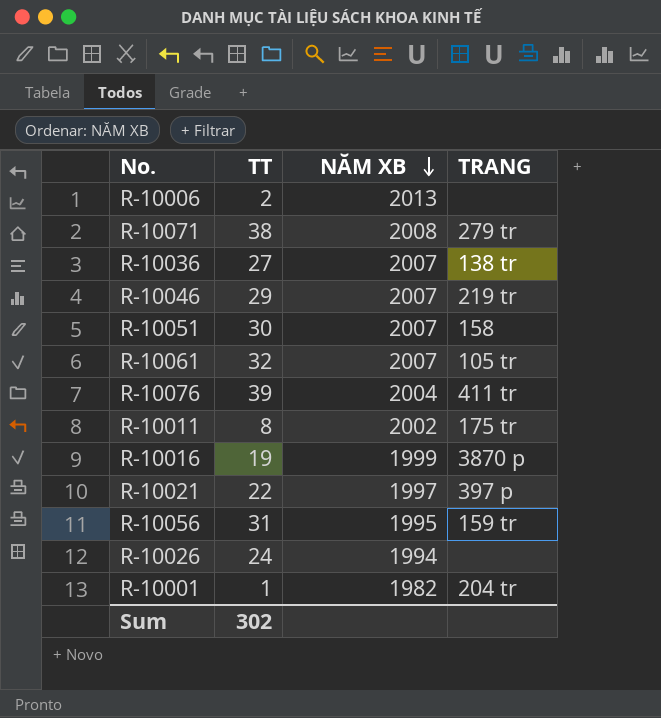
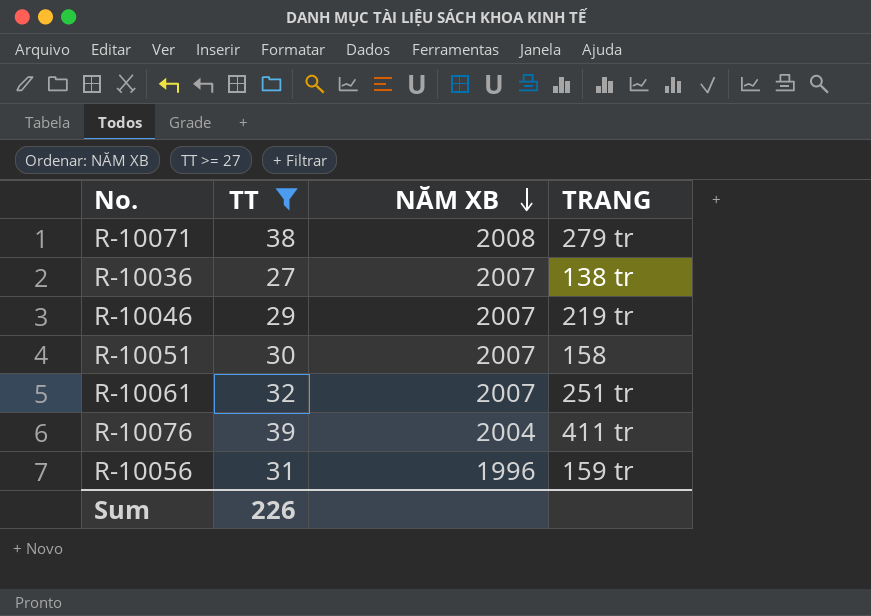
filter: none -> TT >= 27
R-10061 | TRANG: 105 tr -> 251 tr
R-10056 | NĂM XB: 1995 -> 1996
Sum | TT: 302 -> 226

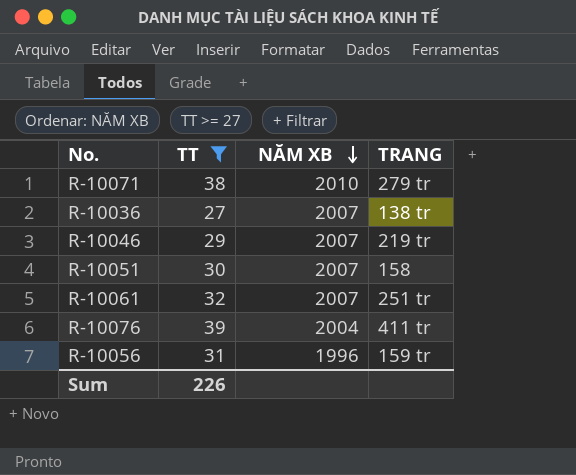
R-10071 | NĂM XB: 2008 -> 2010

